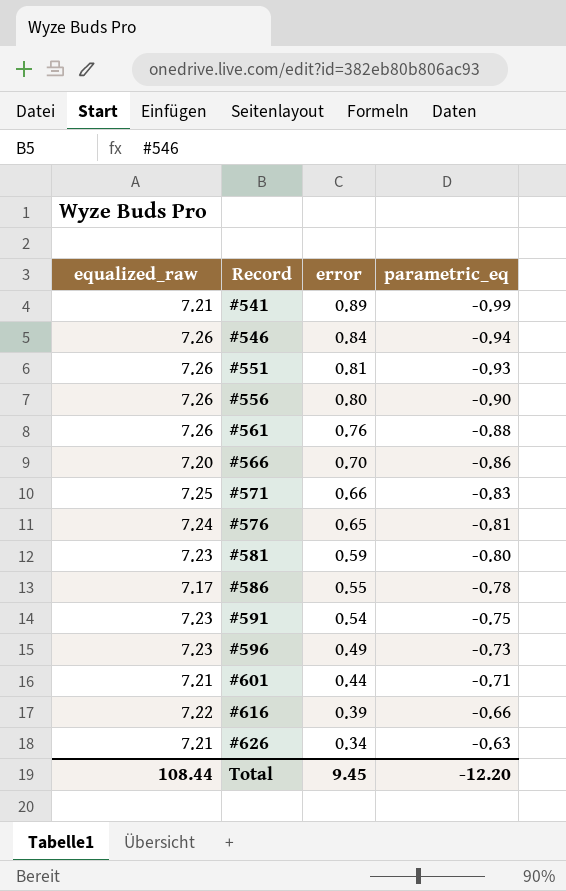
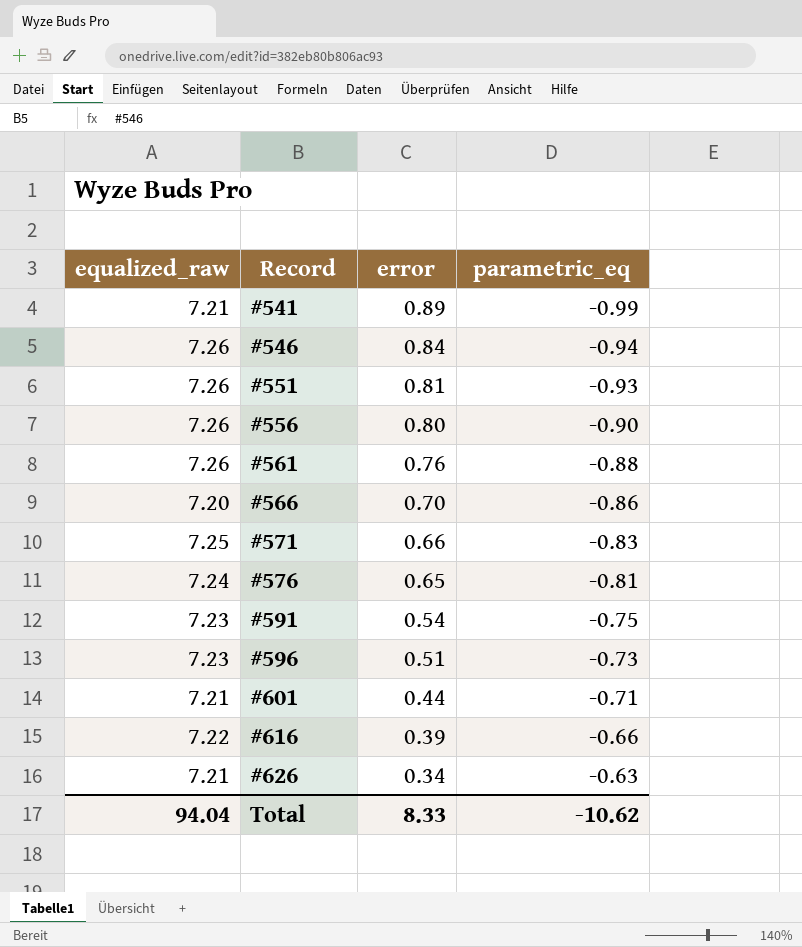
row #581: 7.23 | 0.59 | -0.80 -> none
row #586: 7.17 | 0.55 | -0.78 -> none
#596 | error: 0.49 -> 0.51
Total | equalized_raw: 108.44 -> 94.04
Total | error: 9.45 -> 8.33
Total | parametric_eq: -12.20 -> -10.62

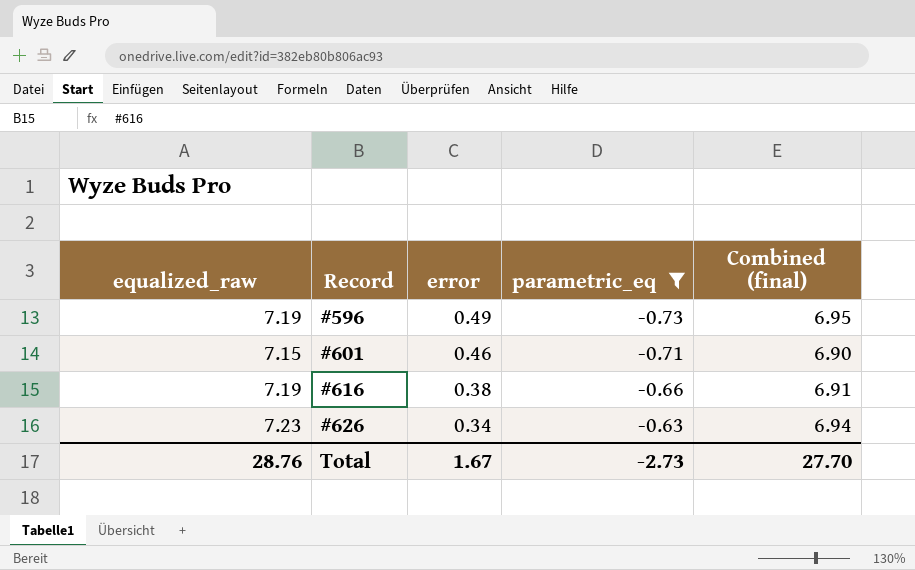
filter: none -> parametric_eq >= -0.73
column Combined (final) | formula: none -> [equalized_raw] + [error] + [parametric_eq]
#596 | equalized_raw: 7.23 -> 7.19
#596 | error: 0.51 -> 0.49
#601 | equalized_raw: 7.21 -> 7.15
#601 | error: 0.44 -> 0.46
#616 | equalized_raw: 7.22 -> 7.19
#616 | error: 0.39 -> 0.38
#626 | equalized_raw: 7.21 -> 7.23
Total | equalized_raw: 94.04 -> 28.76
Total | error: 8.33 -> 1.67
Total | parametric_eq: -10.62 -> -2.73

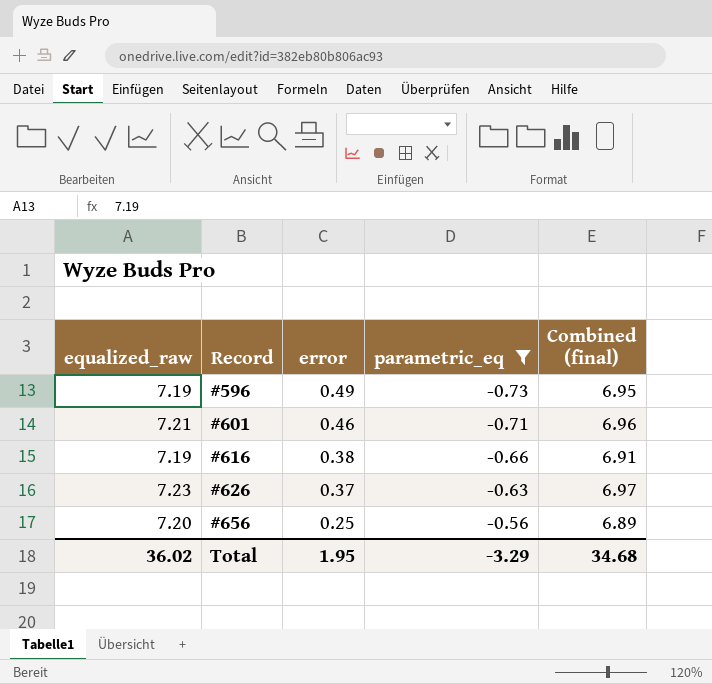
#601 | equalized_raw: 7.15 -> 7.21
#601 | Combined (final): 6.90 -> 6.96
#626 | error: 0.34 -> 0.37
#626 | Combined (final): 6.94 -> 6.97
row #656: none -> 7.20 | 0.25 | -0.56 | 6.89
Total | equalized_raw: 28.76 -> 36.02
Total | error: 1.67 -> 1.95
Total | parametric_eq: -2.73 -> -3.29
Total | Combined (final): 27.70 -> 34.68

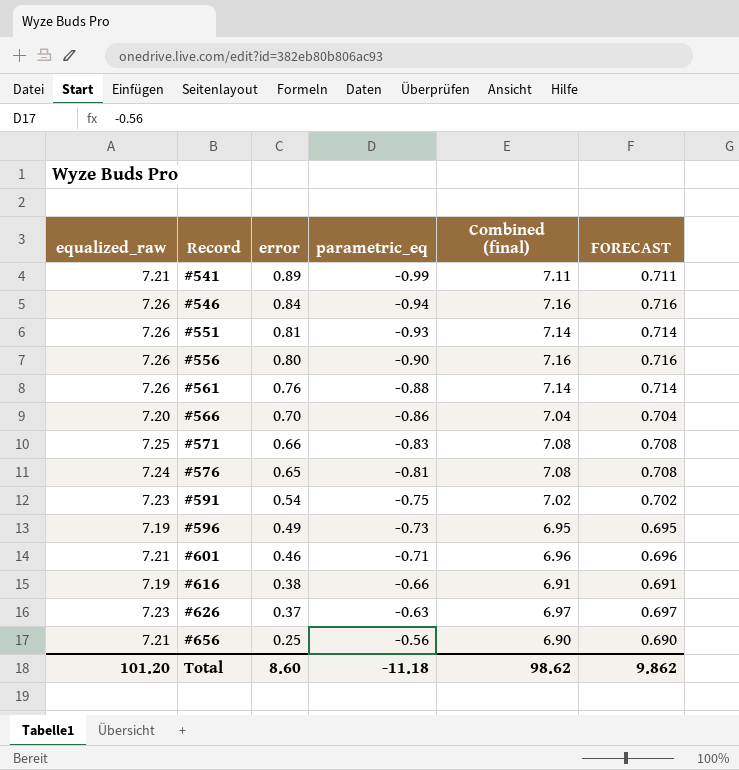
filter: parametric_eq >= -0.73 -> none
column FORECAST | formula: none -> [Combined (final)] * 0.1
#656 | equalized_raw: 7.20 -> 7.21
#656 | Combined (final): 6.89 -> 6.90
Total | equalized_raw: 36.02 -> 101.20
Total | error: 1.95 -> 8.60
Total | parametric_eq: -3.29 -> -11.18
Total | Combined (final): 34.68 -> 98.62

